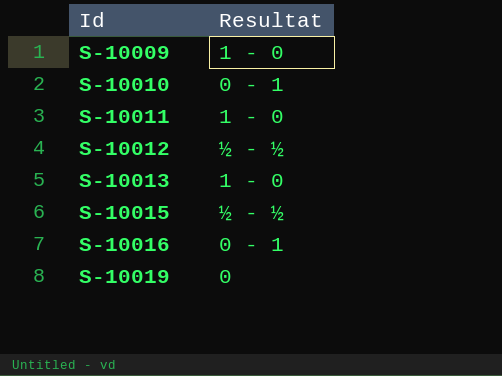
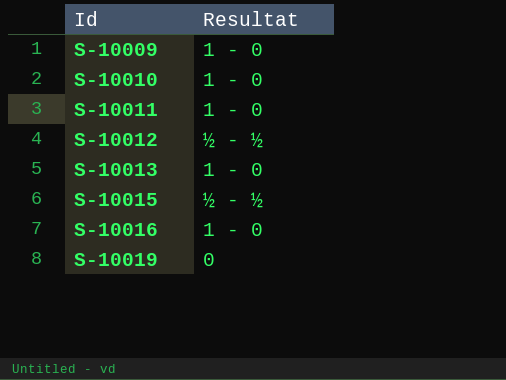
S-10010 | Resultat: 0 - 1 -> 1 - 0
S-10016 | Resultat: 0 - 1 -> 1 - 0

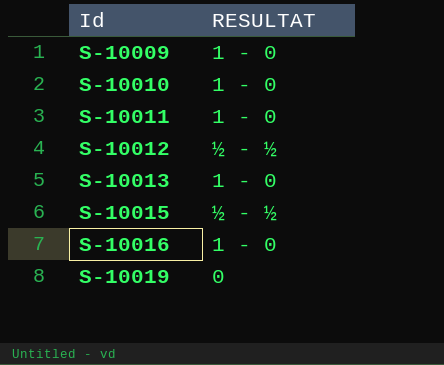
column name: Resultat -> RESULTAT

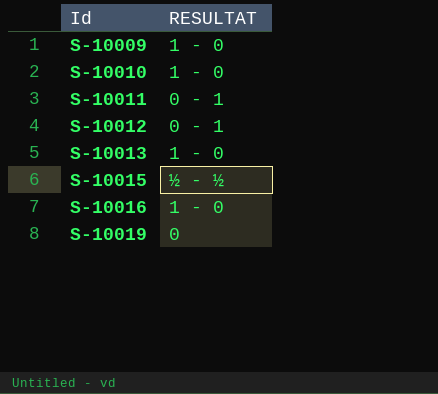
S-10011 | RESULTAT: 1 - 0 -> 0 - 1
S-10012 | RESULTAT: ½ - ½ -> 0 - 1

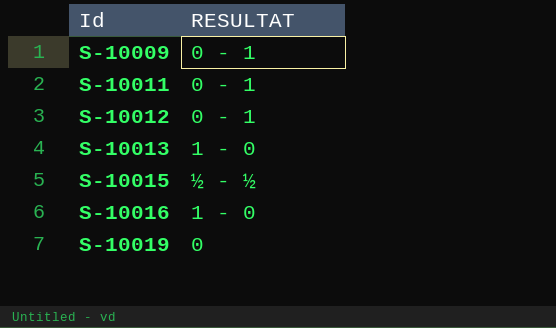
row S-10010: 1 - 0 -> none
S-10009 | RESULTAT: 1 - 0 -> 0 - 1

